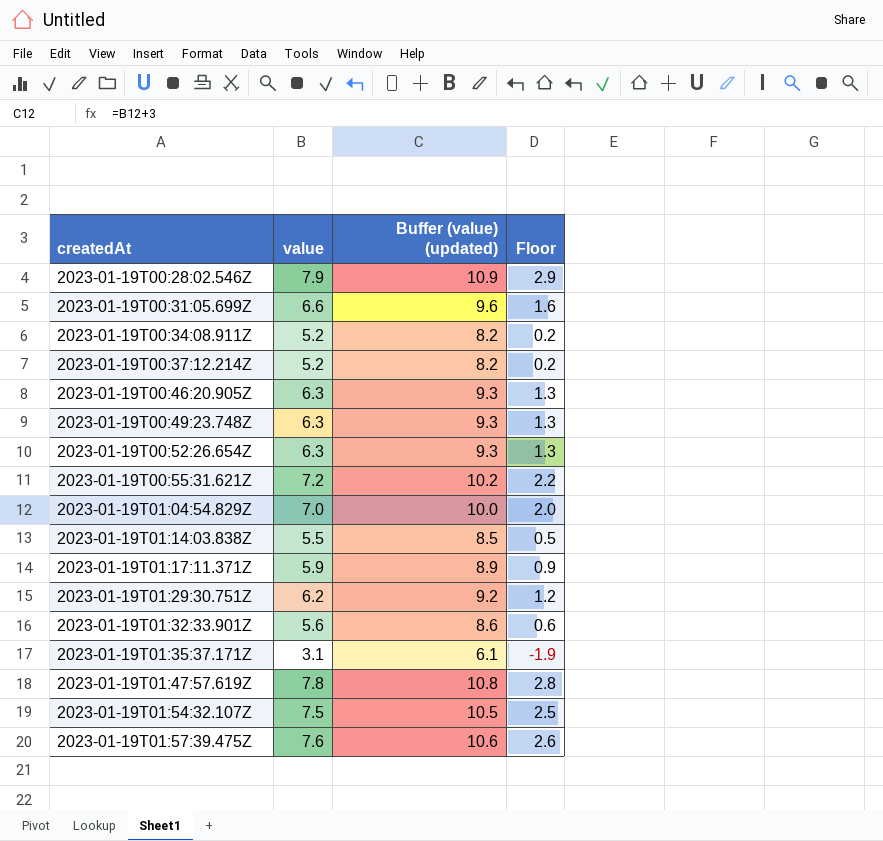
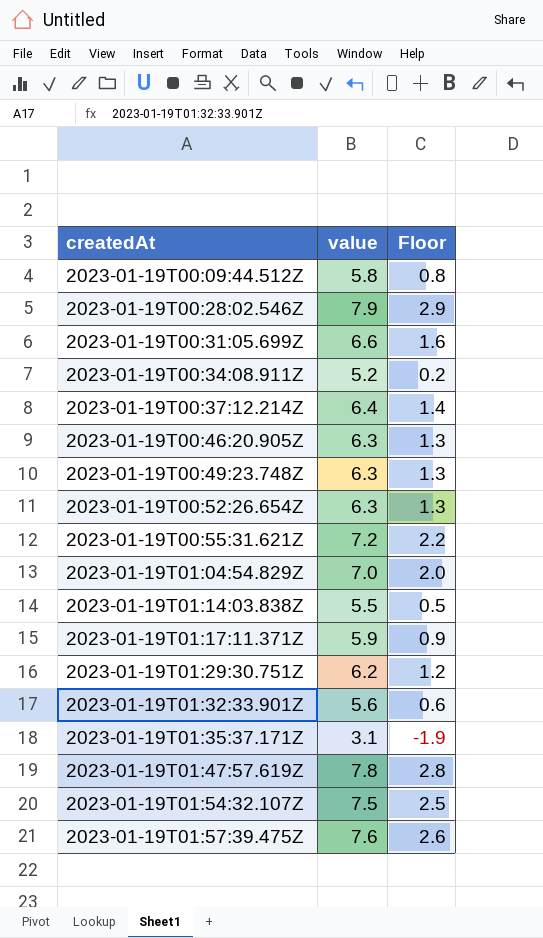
column Buffer (value) (updated) | formula: [value] + 3 -> none
row 2023-01-19T00:09:44.512Z: none -> 5.8 | 0.8
2023-01-19T00:37:12.214Z | value: 5.2 -> 6.4
2023-01-19T00:37:12.214Z | Floor: 0.2 -> 1.4

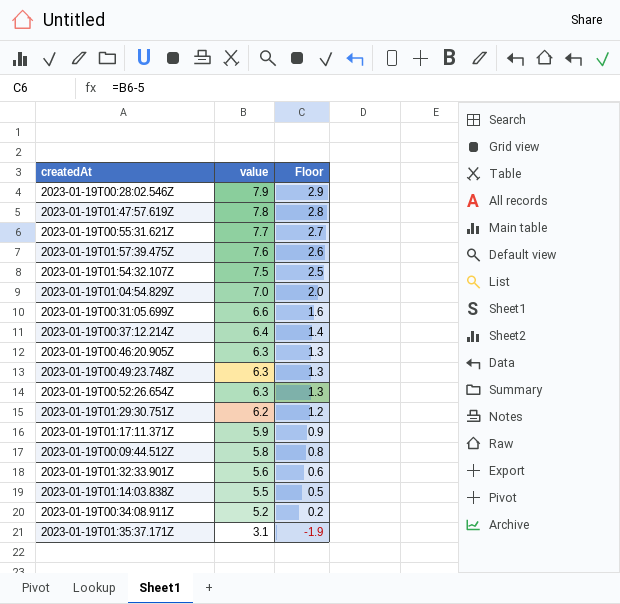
row order: createdAt ascending -> value descending
2023-01-19T00:55:31.621Z | value: 7.2 -> 7.7
2023-01-19T00:55:31.621Z | Floor: 2.2 -> 2.7

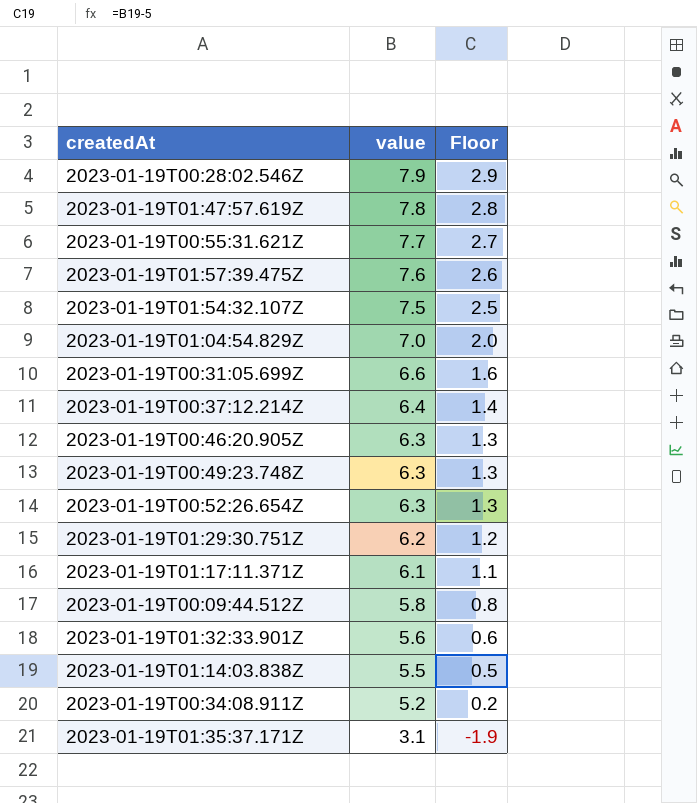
2023-01-19T01:17:11.371Z | value: 5.9 -> 6.1
2023-01-19T01:17:11.371Z | Floor: 0.9 -> 1.1

